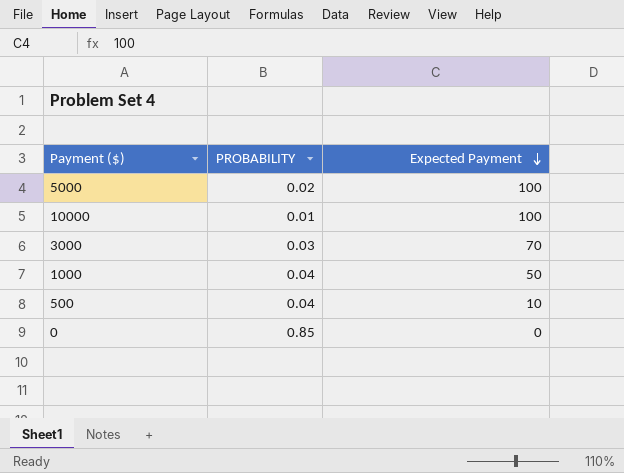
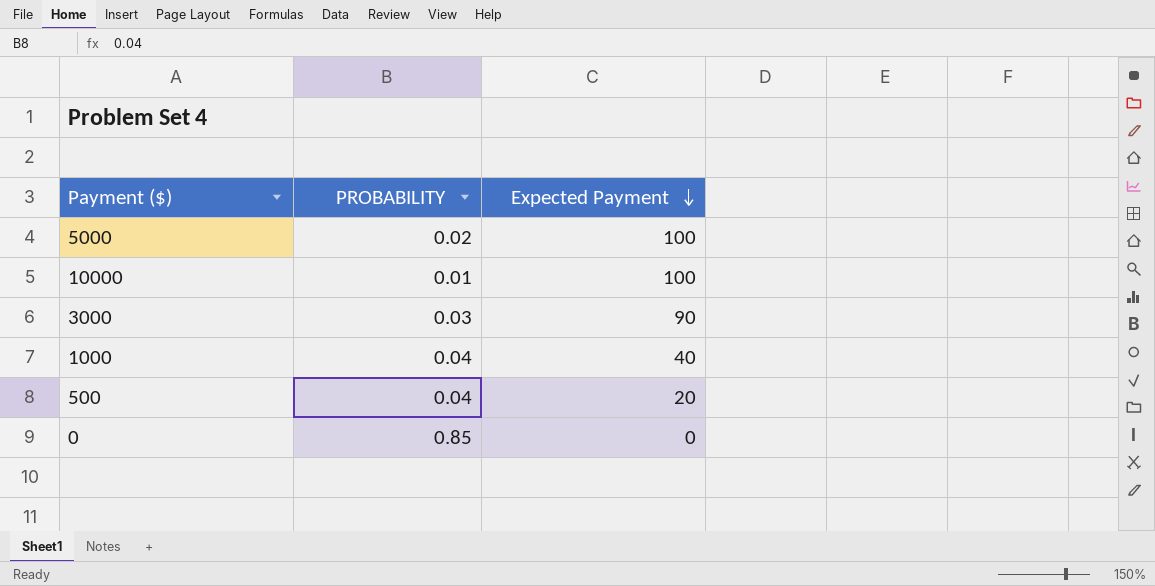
3000 | Expected Payment: 70 -> 90
1000 | Expected Payment: 50 -> 40
500 | Expected Payment: 10 -> 20

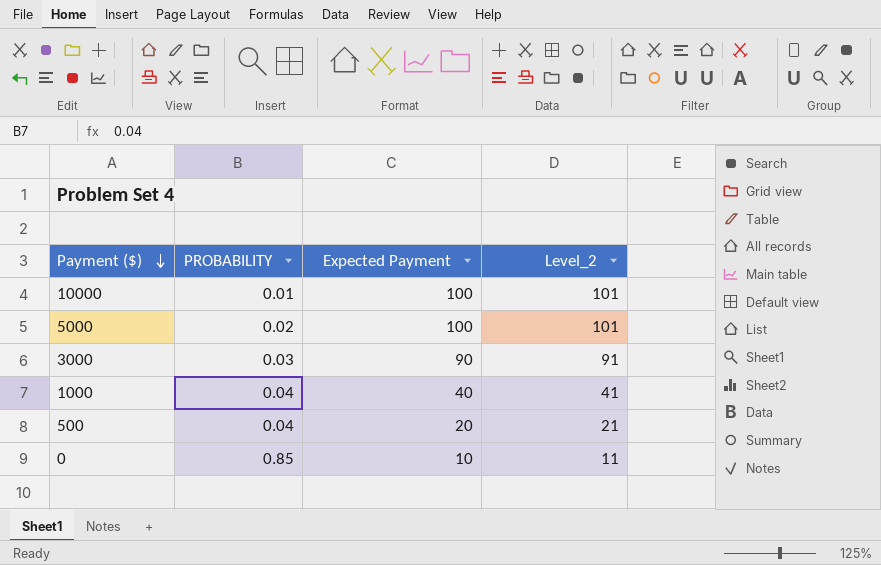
row order: Expected Payment descending -> Payment ($) descending
column Level_2 | formula: none -> [Expected Payment] + 1
0 | Expected Payment: 0 -> 10

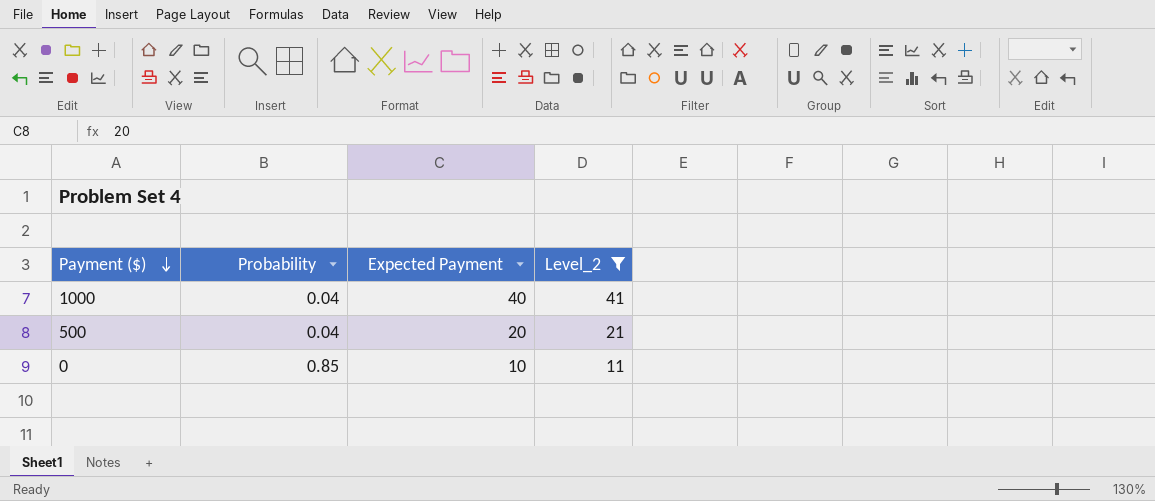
filter: none -> Level_2 <= 41
column name: PROBABILITY -> Probability

